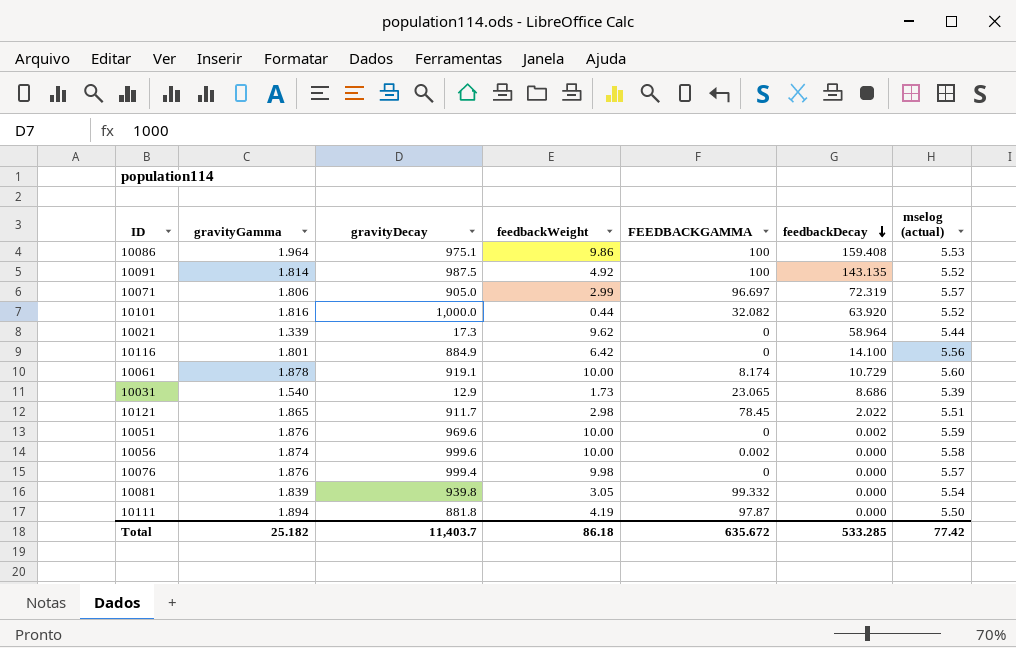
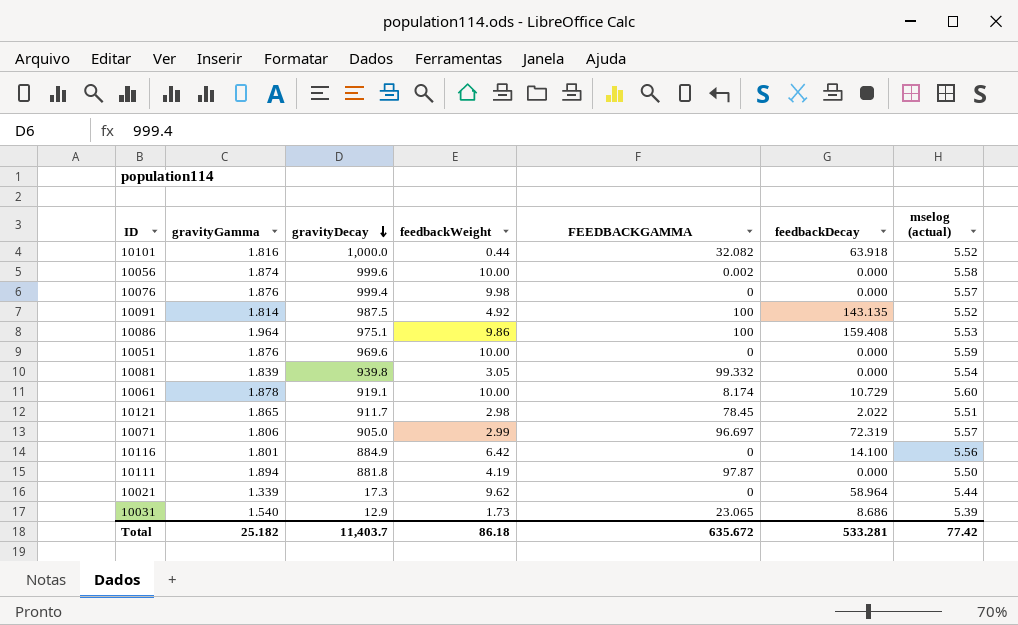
row order: feedbackDecay descending -> gravityDecay descending
10101 | feedbackDecay: 63.920 -> 63.918
10051 | feedbackDecay: 0.002 -> 0.000
Total | feedbackDecay: 533.285 -> 533.281

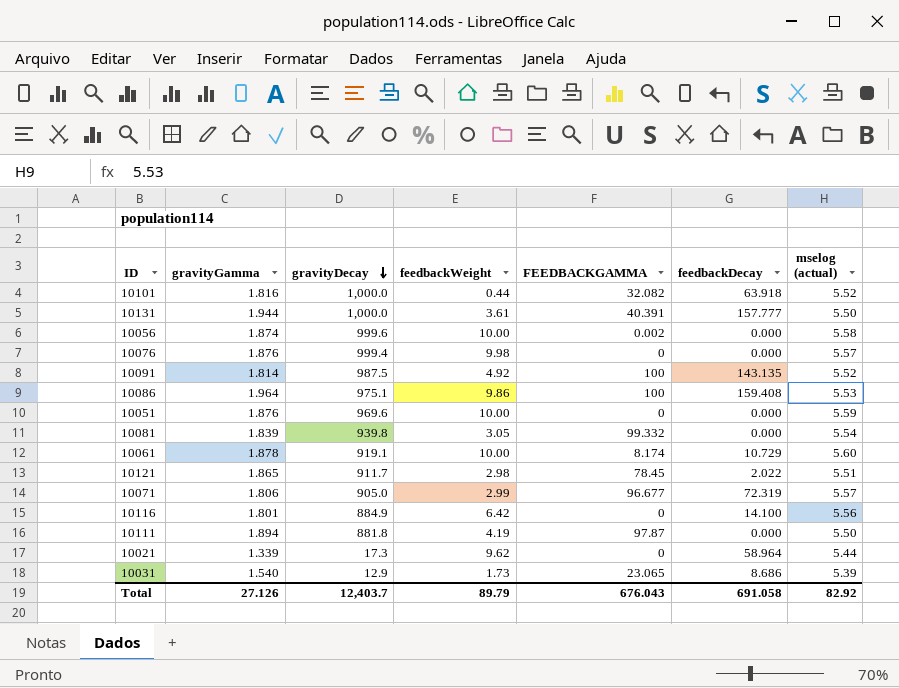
row 10131: none -> 1.944 | 1,000.0 | 3.61 | 40.391 | 157.777 | 5.50
10071 | FEEDBACKGAMMA: 96.697 -> 96.677
Total | gravityGamma: 25.182 -> 27.126
Total | gravityDecay: 11,403.7 -> 12,403.7
Total | feedbackWeight: 86.18 -> 89.79
Total | FEEDBACKGAMMA: 635.672 -> 676.043
Total | feedbackDecay: 533.281 -> 691.058
Total | mselog (actual): 77.42 -> 82.92

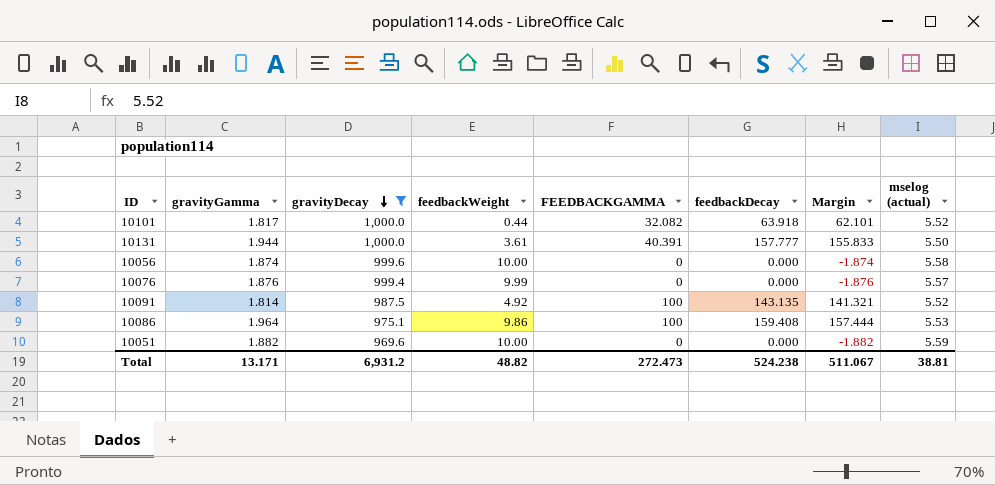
filter: none -> gravityDecay >= 969.6
column Margin | formula: none -> [feedbackDecay] - [gravityGamma]
10101 | gravityGamma: 1.816 -> 1.817
10056 | FEEDBACKGAMMA: 0.002 -> 0
10076 | feedbackWeight: 9.98 -> 9.99
10051 | gravityGamma: 1.876 -> 1.882
Total | gravityGamma: 27.126 -> 13.171
Total | gravityDecay: 12,403.7 -> 6,931.2
Total | feedbackWeight: 89.79 -> 48.82
Total | FEEDBACKGAMMA: 676.043 -> 272.473
Total | feedbackDecay: 691.058 -> 524.238
Total | mselog (actual): 82.92 -> 38.81

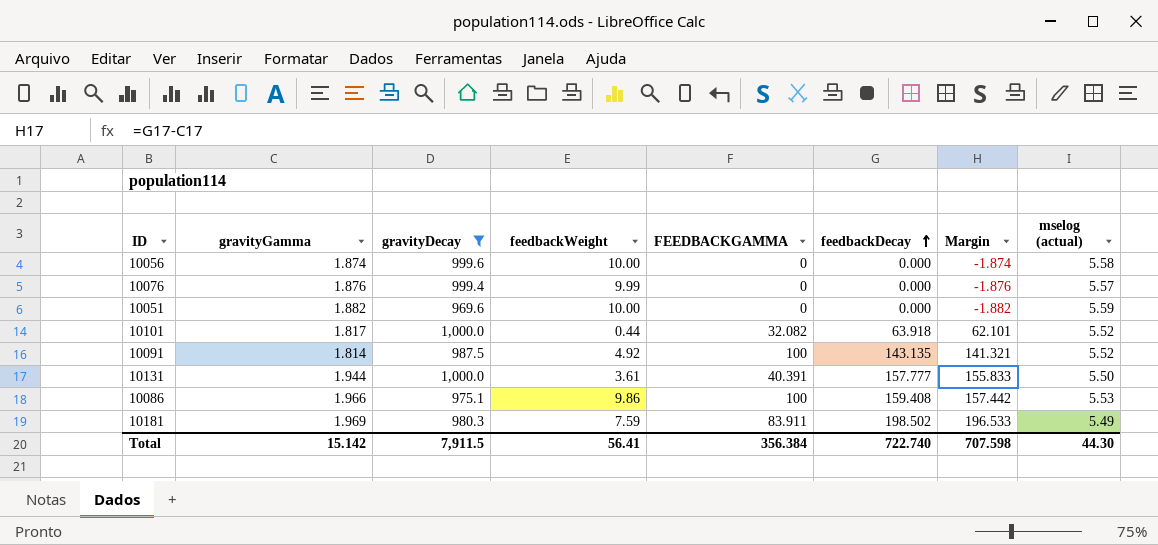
row order: gravityDecay descending -> feedbackDecay ascending
10086 | gravityGamma: 1.964 -> 1.966
10086 | Margin: 157.444 -> 157.442
row 10181: none -> 1.969 | 980.3 | 7.59 | 83.911 | 198.502 | 196.533 | 5.49
Total | gravityGamma: 13.171 -> 15.142
Total | gravityDecay: 6,931.2 -> 7,911.5
Total | feedbackWeight: 48.82 -> 56.41
Total | FEEDBACKGAMMA: 272.473 -> 356.384
Total | feedbackDecay: 524.238 -> 722.740
Total | Margin: 511.067 -> 707.598
Total | mselog (actual): 38.81 -> 44.30

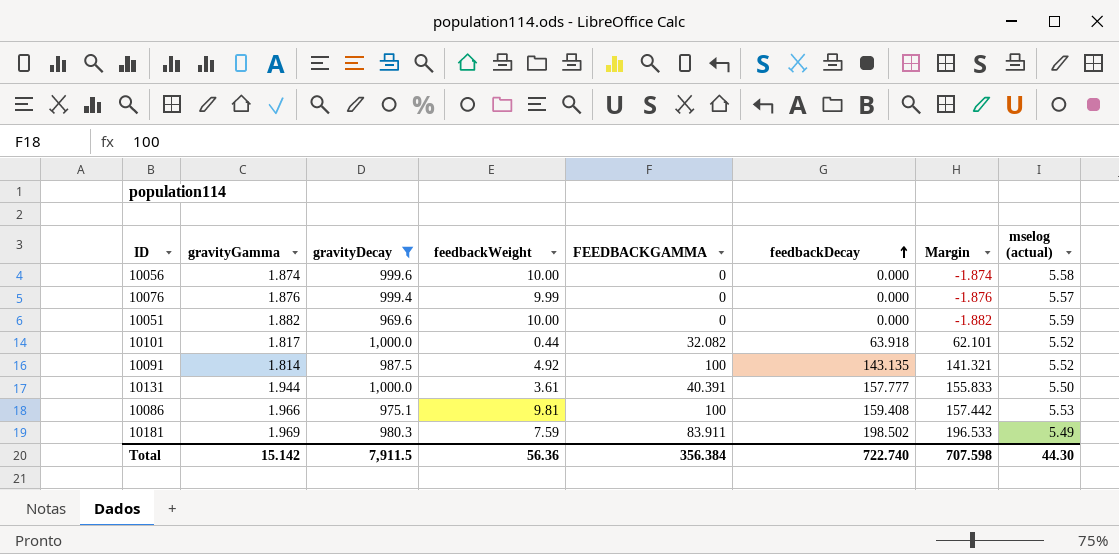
10086 | feedbackWeight: 9.86 -> 9.81
Total | feedbackWeight: 56.41 -> 56.36

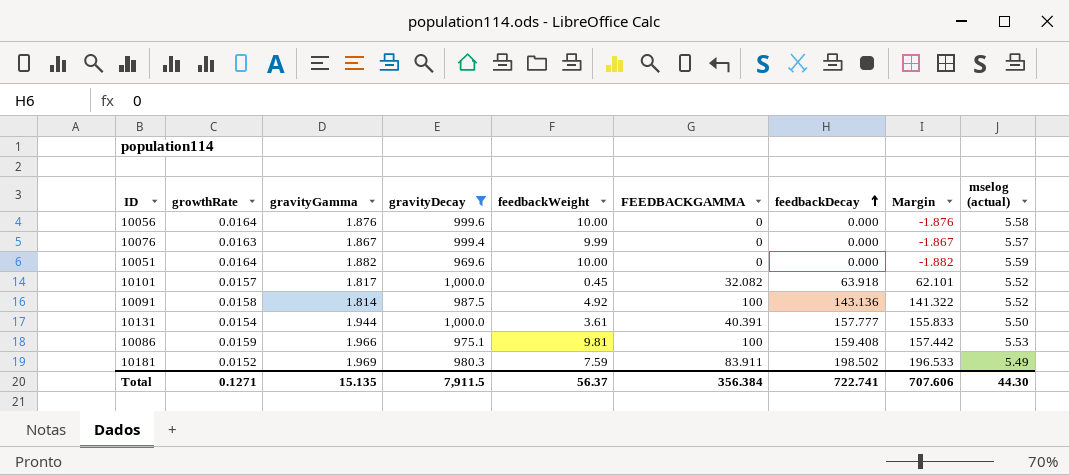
column growthRate | position: none -> 2
10056 | gravityGamma: 1.874 -> 1.876
10056 | Margin: -1.874 -> -1.876
10076 | gravityGamma: 1.876 -> 1.867
10076 | Margin: -1.876 -> -1.867
10101 | feedbackWeight: 0.44 -> 0.45
10091 | feedbackDecay: 143.135 -> 143.136
10091 | Margin: 141.321 -> 141.322
Total | gravityGamma: 15.142 -> 15.135
Total | feedbackWeight: 56.36 -> 56.37
Total | feedbackDecay: 722.740 -> 722.741
Total | Margin: 707.598 -> 707.606

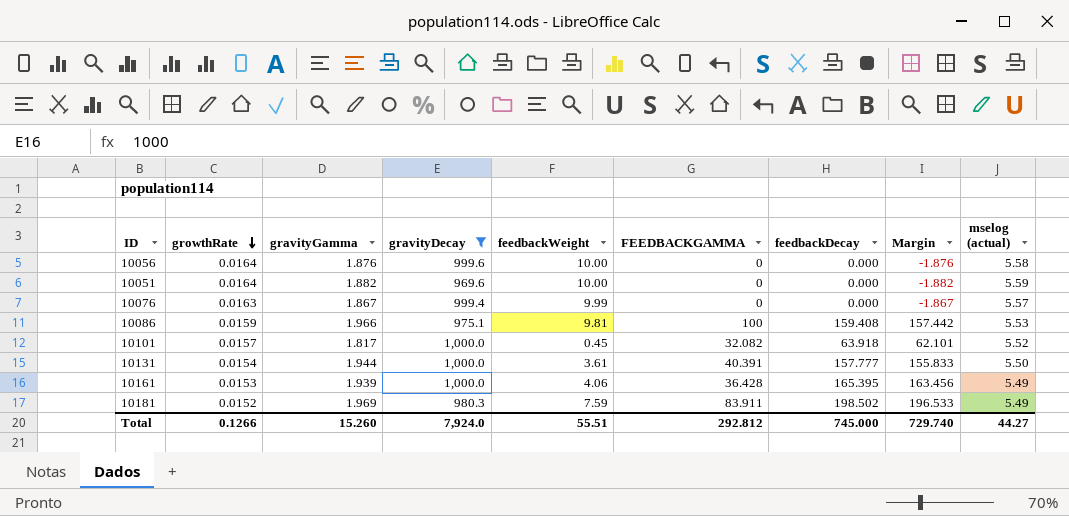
row order: feedbackDecay ascending -> growthRate descending
row 10091: 0.0158 | 1.814 | 987.5 | 4.92 | 100 | 143.136 | 141.322 | 5.52 -> none
row 10161: none -> 0.0153 | 1.939 | 1,000.0 | 4.06 | 36.428 | 165.395 | 163.456 | 5.49
Total | growthRate: 0.1271 -> 0.1266
Total | gravityGamma: 15.135 -> 15.260
Total | gravityDecay: 7,911.5 -> 7,924.0
Total | feedbackWeight: 56.37 -> 55.51
Total | FEEDBACKGAMMA: 356.384 -> 292.812
Total | feedbackDecay: 722.741 -> 745.000
Total | Margin: 707.606 -> 729.740
Total | mselog (actual): 44.30 -> 44.27

